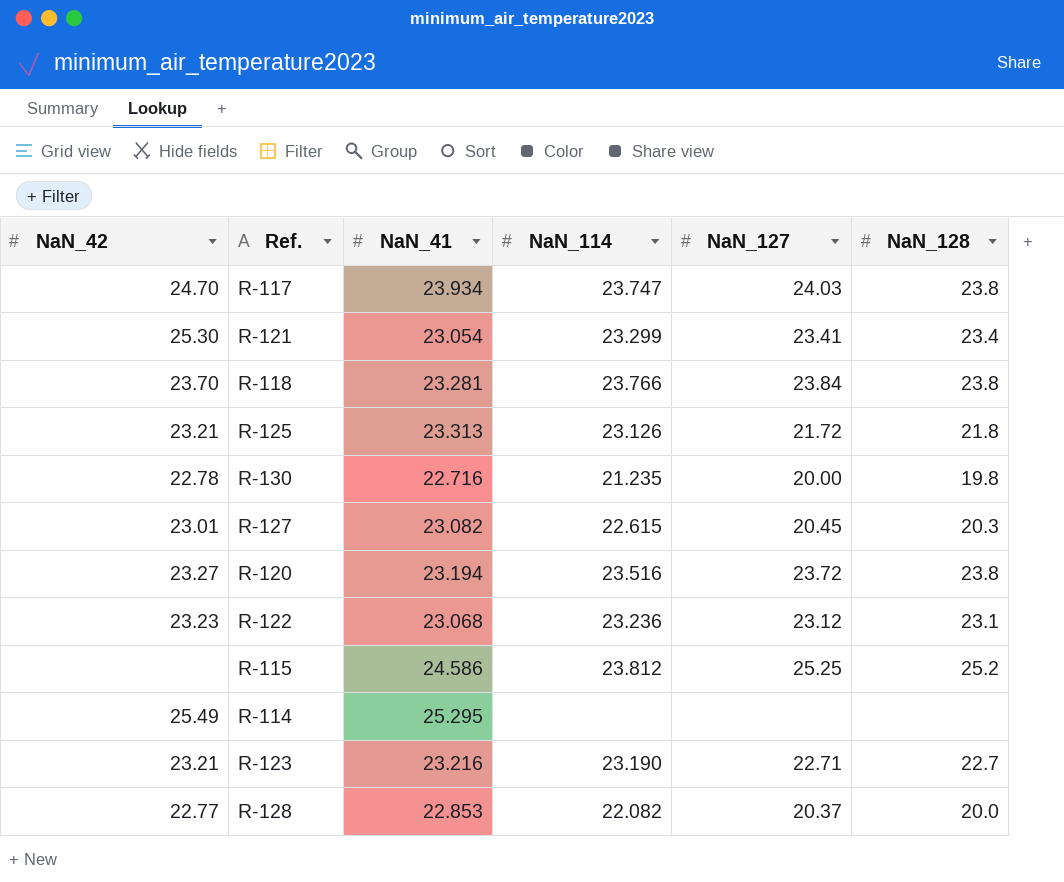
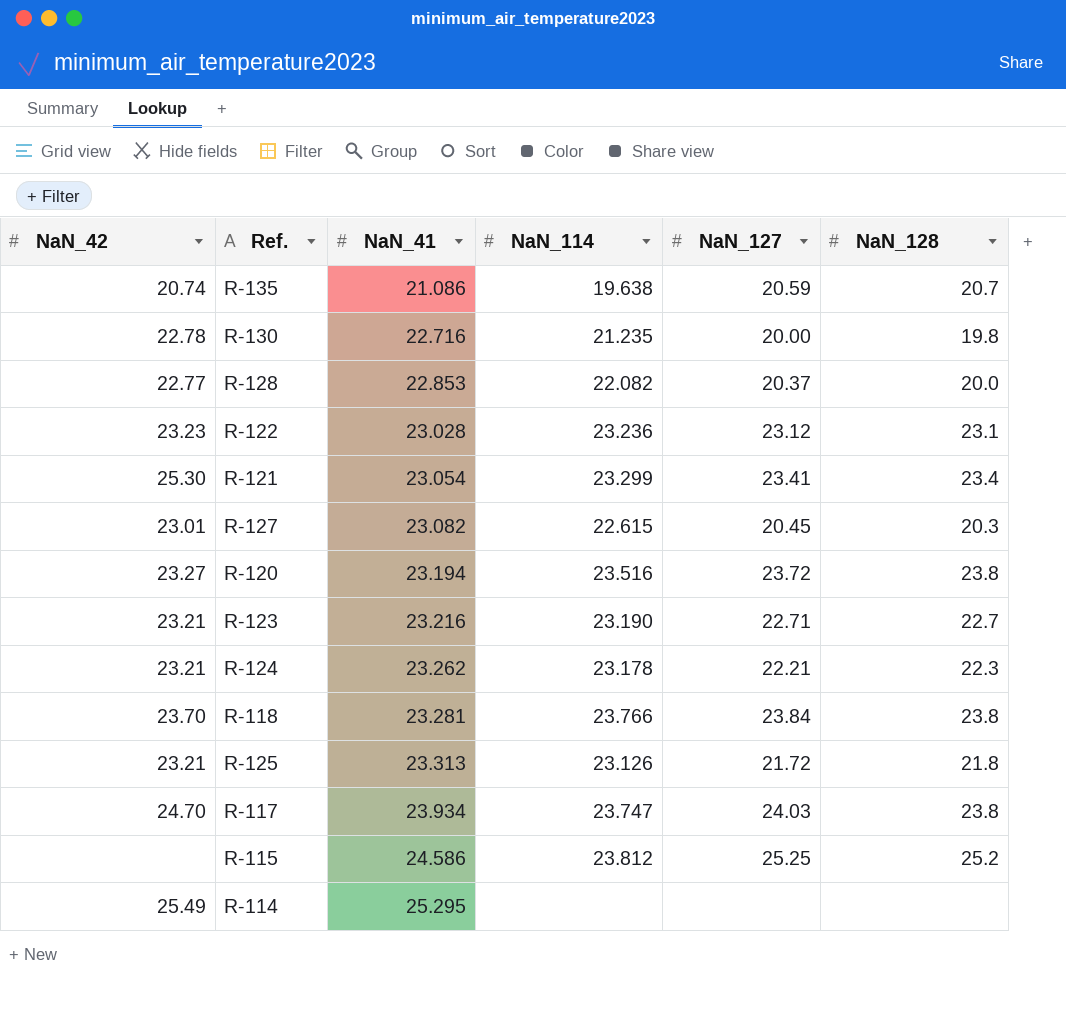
row order: none -> NaN_41 ascending
row R-135: none -> 20.74 | 21.086 | 19.638 | 20.59 | 20.7
R-122 | NaN_41: 23.068 -> 23.028
row R-124: none -> 23.21 | 23.262 | 23.178 | 22.21 | 22.3

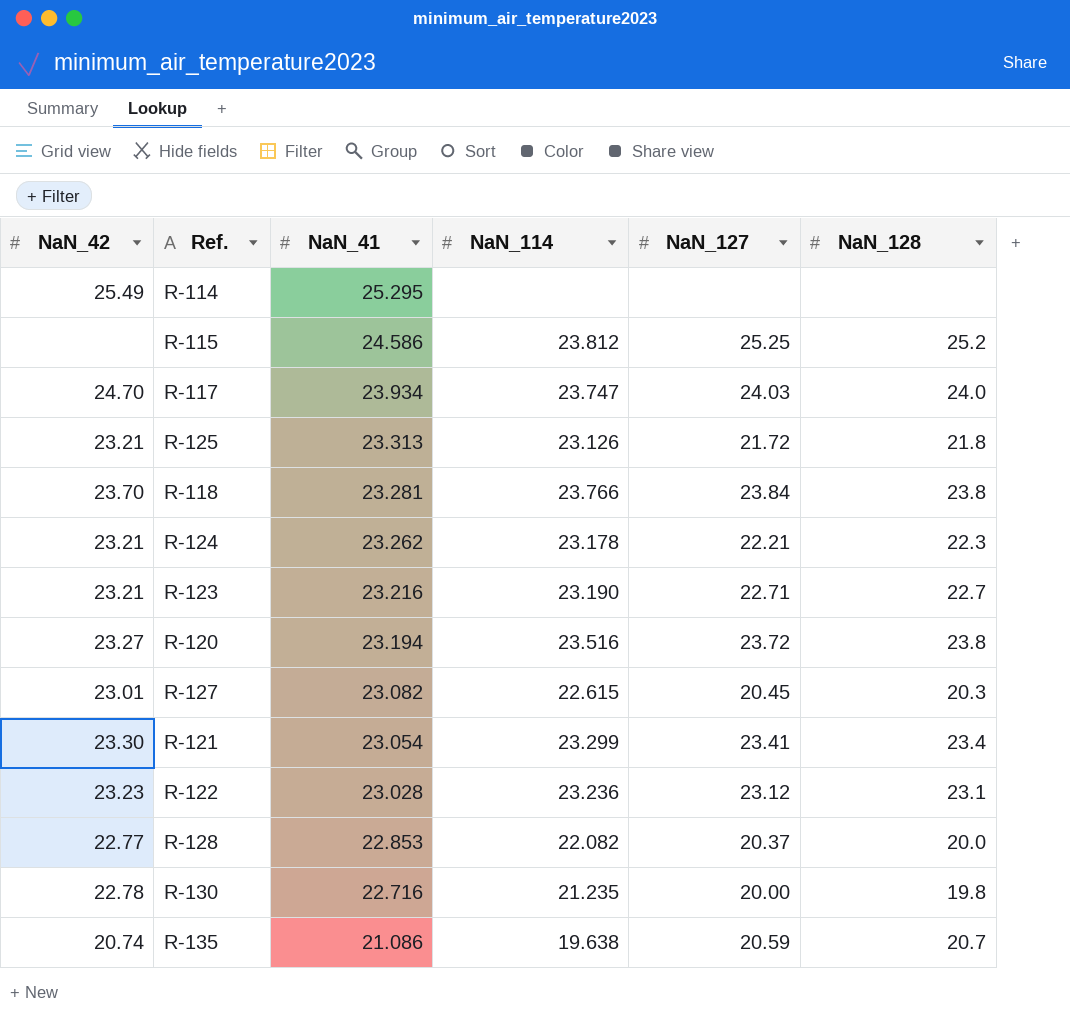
row order: NaN_41 ascending -> NaN_41 descending
R-117 | NaN_128: 23.8 -> 24.0
R-121 | NaN_42: 25.30 -> 23.30

